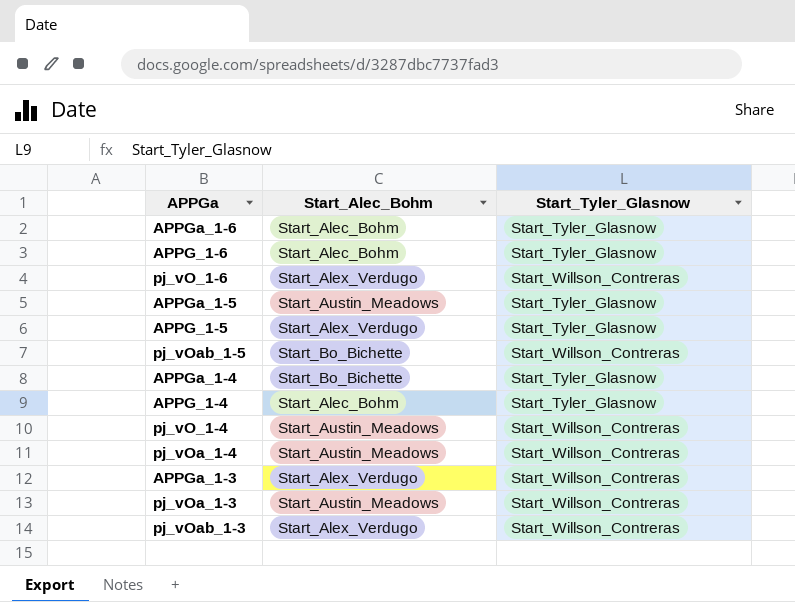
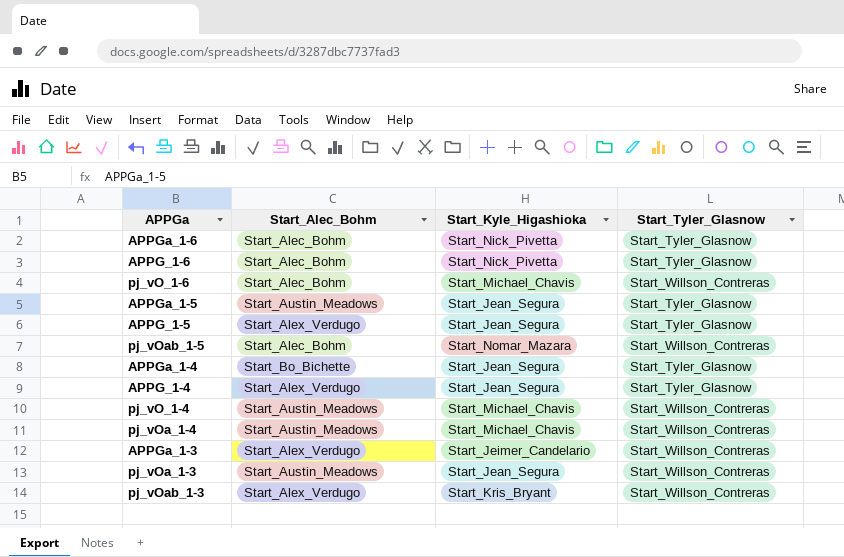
column Start_Kyle_Higashioka | position: none -> 3
pj_vO_1-6 | Start_Alec_Bohm: Start_Alex_Verdugo -> Start_Alec_Bohm
pj_vOab_1-5 | Start_Alec_Bohm: Start_Bo_Bichette -> Start_Alec_Bohm
APPG_1-4 | Start_Alec_Bohm: Start_Alec_Bohm -> Start_Alex_Verdugo

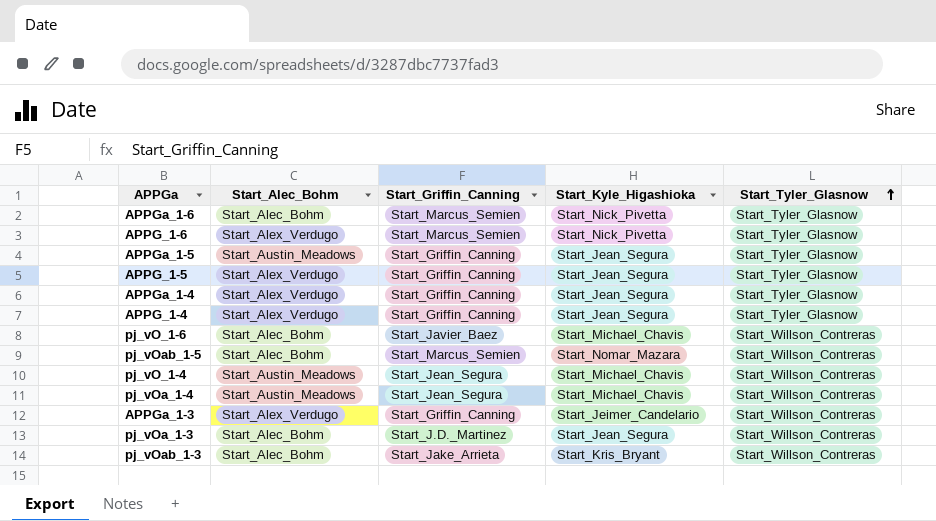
row order: none -> Start_Tyler_Glasnow ascending
column Start_Griffin_Canning | position: none -> 3
APPG_1-6 | Start_Alec_Bohm: Start_Alec_Bohm -> Start_Alex_Verdugo
APPGa_1-4 | Start_Alec_Bohm: Start_Bo_Bichette -> Start_Alex_Verdugo
pj_vOa_1-3 | Start_Alec_Bohm: Start_Austin_Meadows -> Start_Alec_Bohm
pj_vOab_1-3 | Start_Alec_Bohm: Start_Alex_Verdugo -> Start_Alec_Bohm

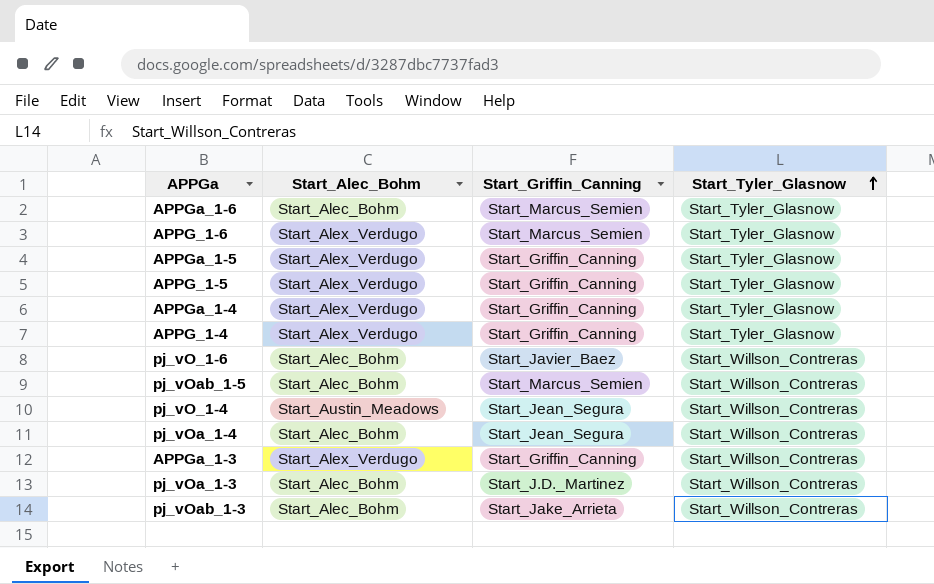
column Start_Kyle_Higashioka | position: 4 -> none
APPGa_1-5 | Start_Alec_Bohm: Start_Austin_Meadows -> Start_Alex_Verdugo
pj_vOa_1-4 | Start_Alec_Bohm: Start_Austin_Meadows -> Start_Alec_Bohm

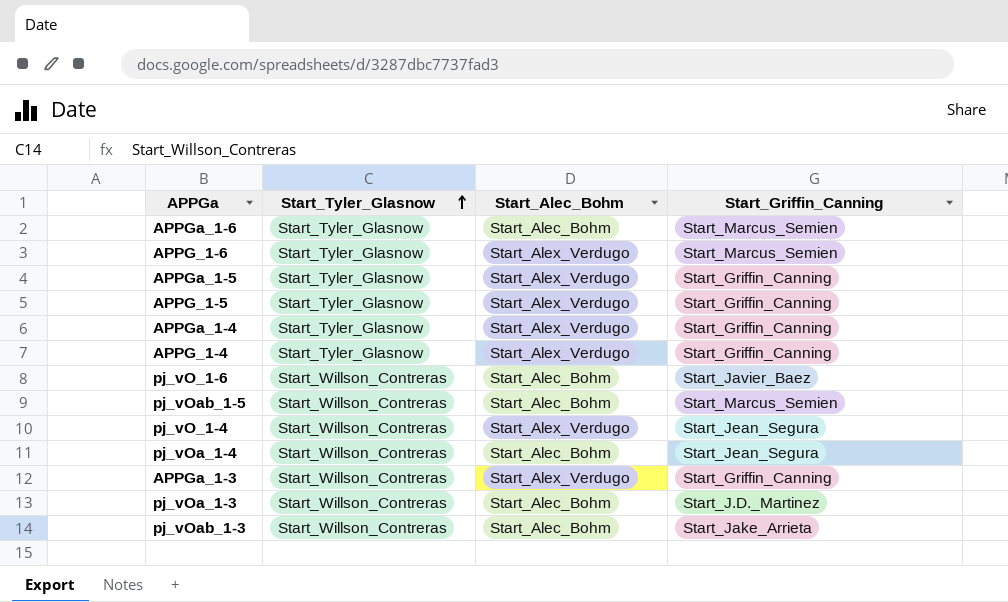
column Start_Tyler_Glasnow | position: 4 -> 2
pj_vO_1-4 | Start_Alec_Bohm: Start_Austin_Meadows -> Start_Alex_Verdugo

